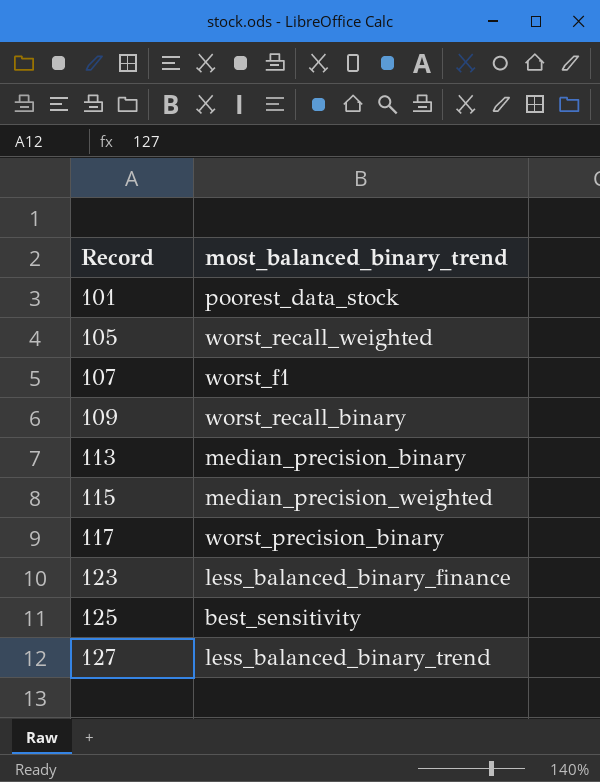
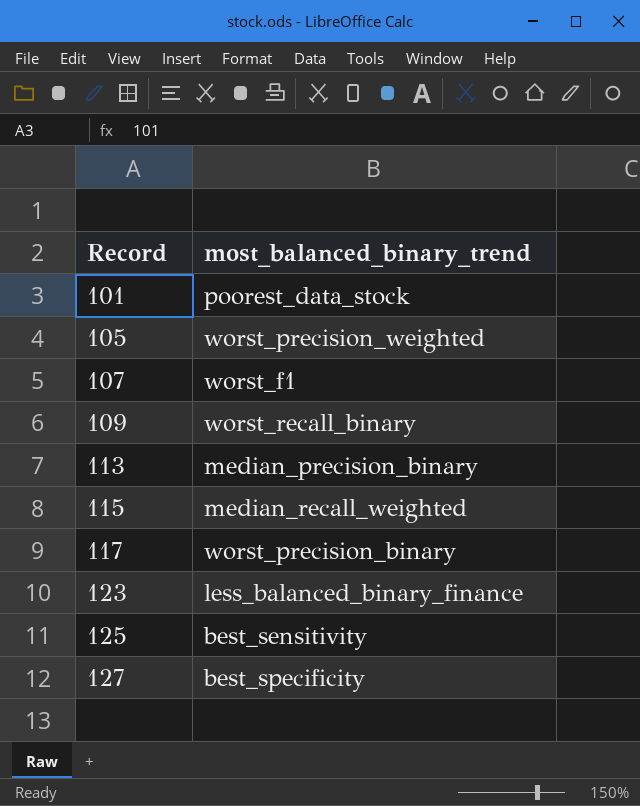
105 | most_balanced_binary_trend: worst_recall_weighted -> worst_precision_weighted
115 | most_balanced_binary_trend: median_precision_weighted -> median_recall_weighted
127 | most_balanced_binary_trend: less_balanced_binary_trend -> best_specificity

